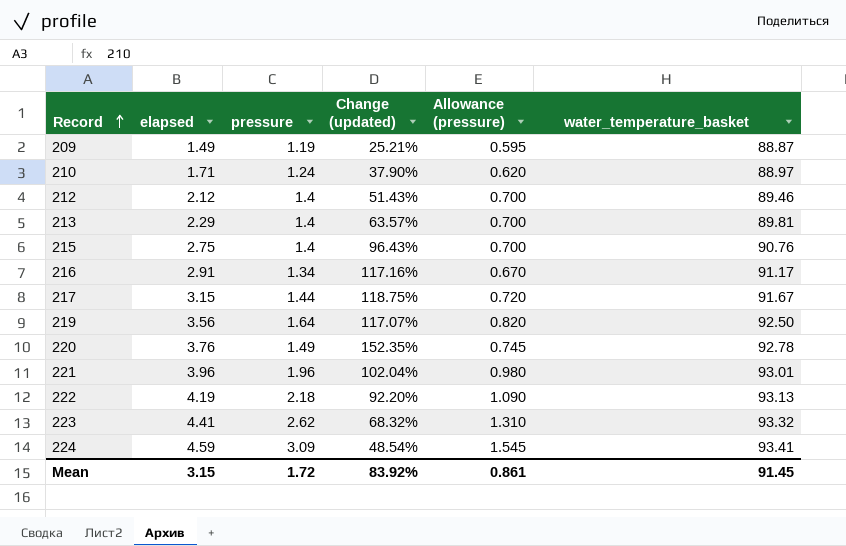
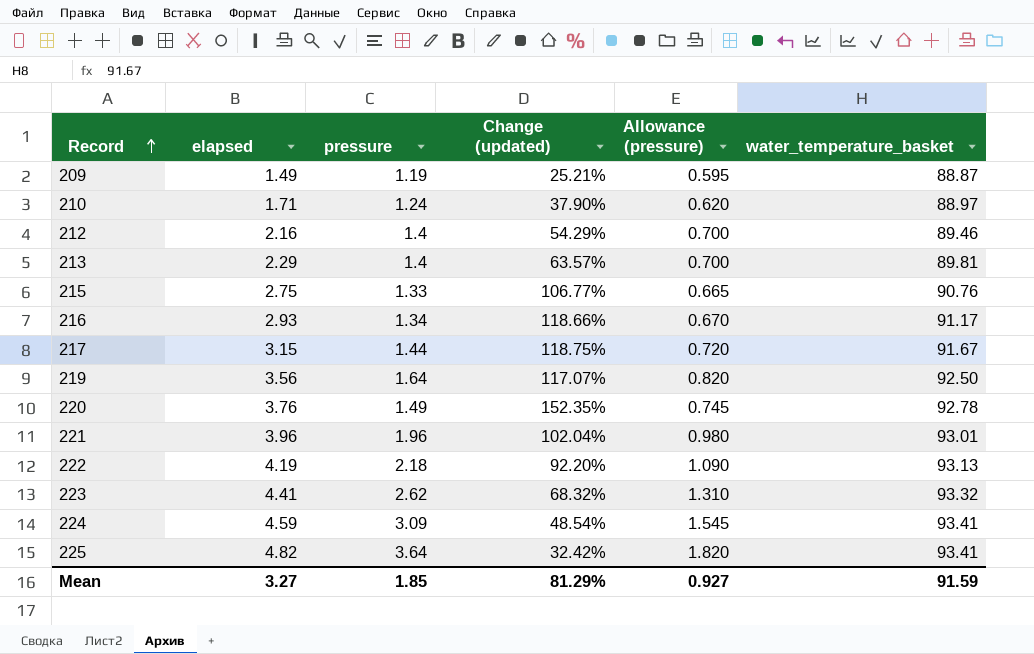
212 | elapsed: 2.12 -> 2.16
212 | Change (updated): 51.43% -> 54.29%
215 | pressure: 1.4 -> 1.33
215 | Change (updated): 96.43% -> 106.77%
215 | Allowance (pressure): 0.700 -> 0.665
216 | elapsed: 2.91 -> 2.93
216 | Change (updated): 117.16% -> 118.66%
row 225: none -> 4.82 | 3.64 | 32.42% | 1.820 | 93.41
Mean | elapsed: 3.15 -> 3.27
Mean | pressure: 1.72 -> 1.85
Mean | Change (updated): 83.92% -> 81.29%
Mean | Allowance (pressure): 0.861 -> 0.927
Mean | water_temperature_basket: 91.45 -> 91.59

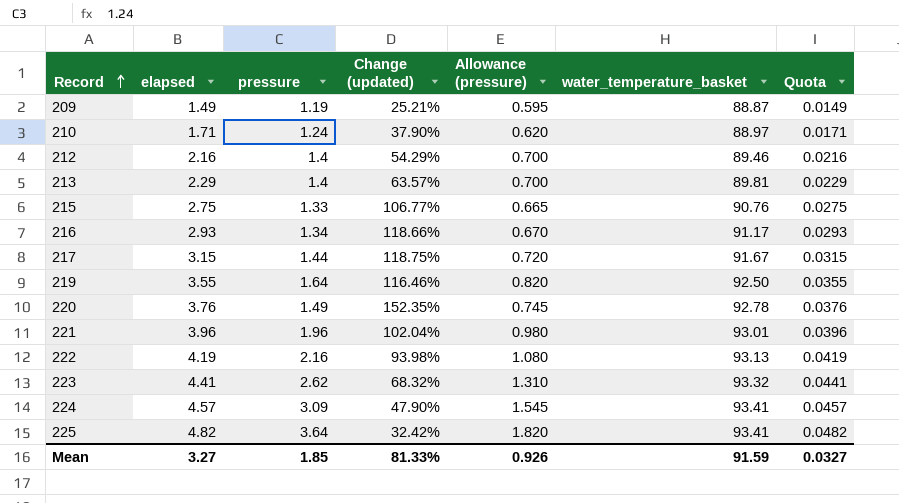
column Quota | formula: none -> [elapsed] * 0.01
219 | elapsed: 3.56 -> 3.55
219 | Change (updated): 117.07% -> 116.46%
222 | pressure: 2.18 -> 2.16
222 | Change (updated): 92.20% -> 93.98%
222 | Allowance (pressure): 1.090 -> 1.080
224 | elapsed: 4.59 -> 4.57
224 | Change (updated): 48.54% -> 47.90%
Mean | Change (updated): 81.29% -> 81.33%
Mean | Allowance (pressure): 0.927 -> 0.926

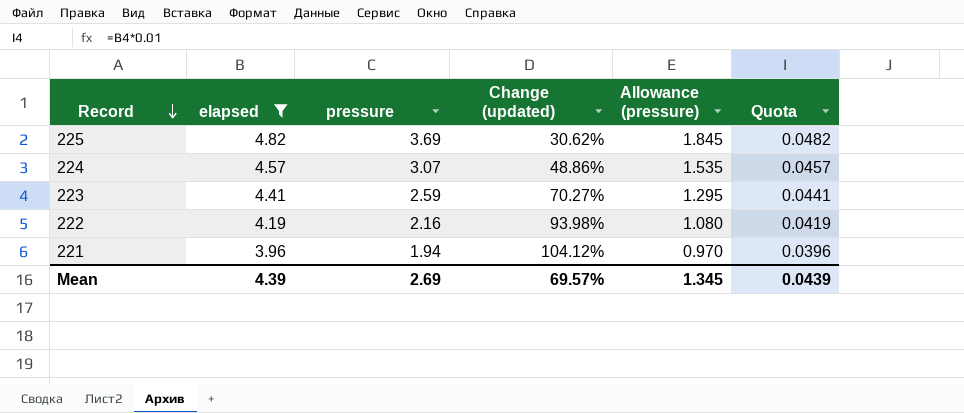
filter: none -> elapsed >= 3.96
row order: Record ascending -> Record descending
column water_temperature_basket | position: 6 -> none
225 | pressure: 3.64 -> 3.69
225 | Change (updated): 32.42% -> 30.62%
225 | Allowance (pressure): 1.820 -> 1.845
224 | pressure: 3.09 -> 3.07
224 | Change (updated): 47.90% -> 48.86%
224 | Allowance (pressure): 1.545 -> 1.535
223 | pressure: 2.62 -> 2.59
223 | Change (updated): 68.32% -> 70.27%
223 | Allowance (pressure): 1.310 -> 1.295
221 | pressure: 1.96 -> 1.94
221 | Change (updated): 102.04% -> 104.12%
221 | Allowance (pressure): 0.980 -> 0.970
Mean | elapsed: 3.27 -> 4.39
Mean | pressure: 1.85 -> 2.69
Mean | Change (updated): 81.33% -> 69.57%
Mean | Allowance (pressure): 0.926 -> 1.345
Mean | Quota: 0.0327 -> 0.0439

